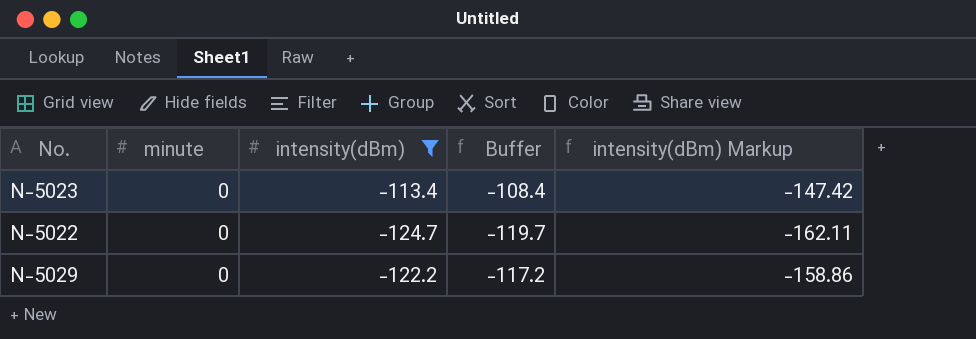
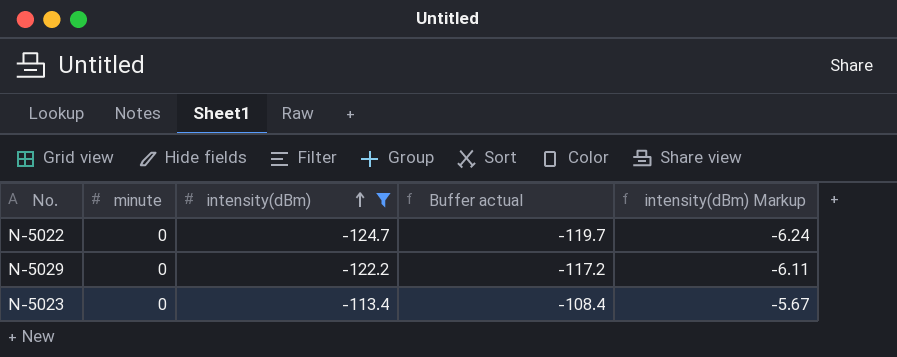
row order: none -> intensity(dBm) ascending
column name: Buffer -> Buffer actual
column intensity(dBm) Markup | formula: [intensity(dBm)] * 1.3 -> [intensity(dBm)] * 0.05

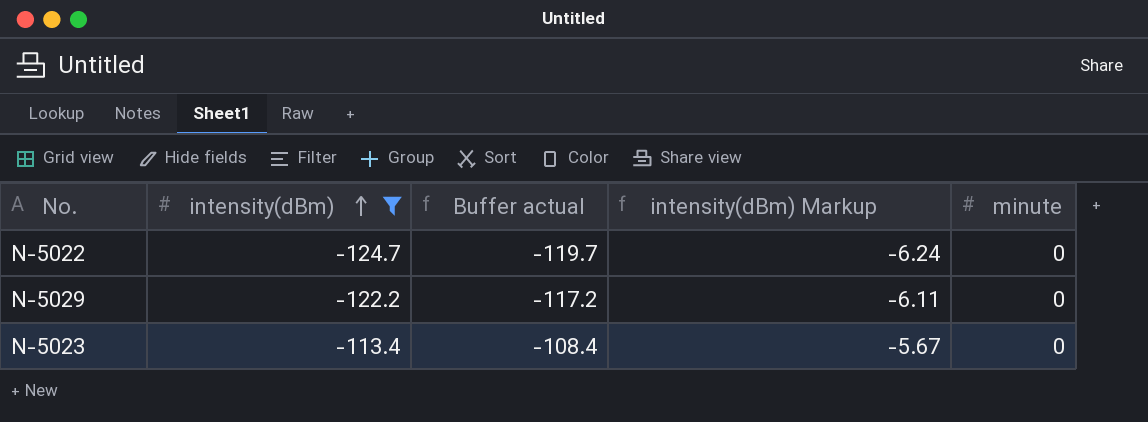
column minute | position: 2 -> 5

